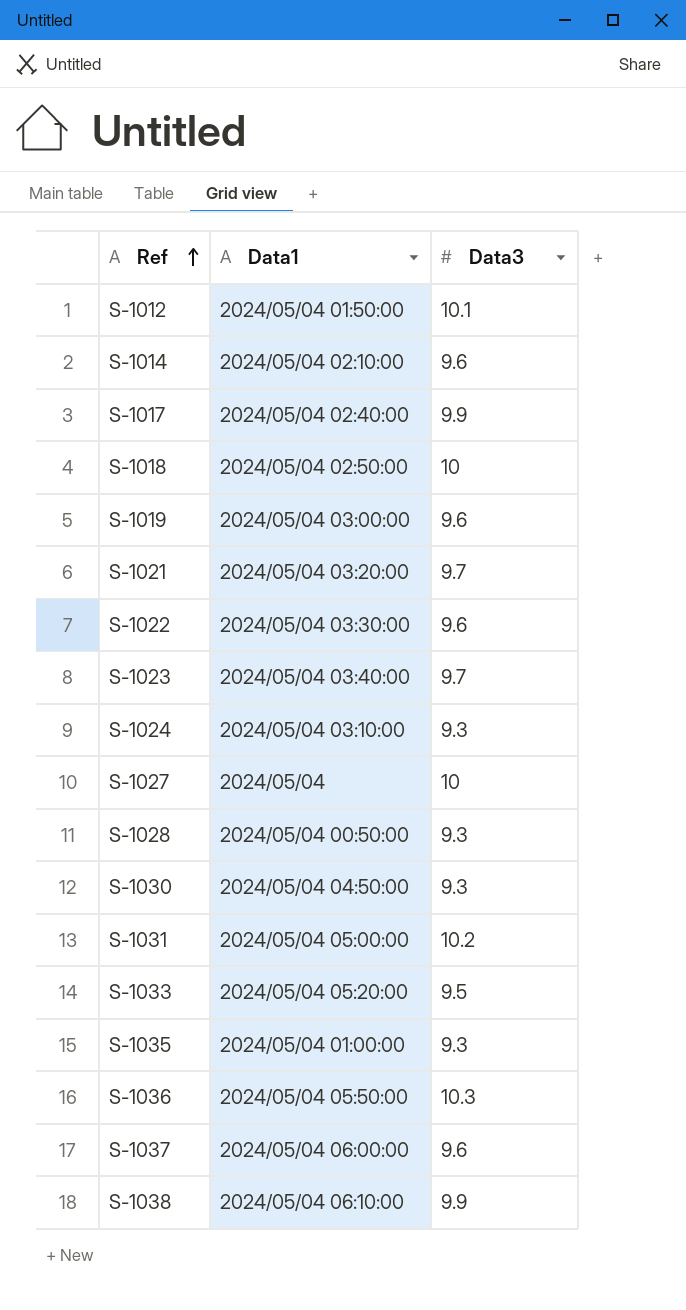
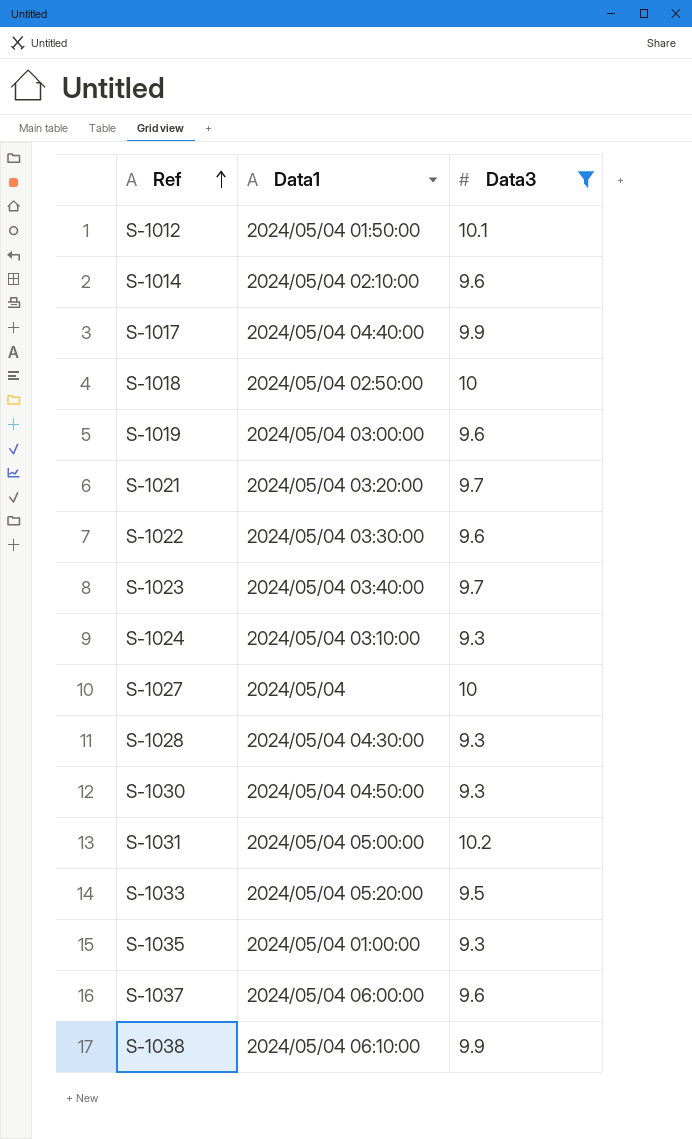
filter: none -> Data3 != 10.3
S-1017 | Data1: 2024/05/04 02:40:00 -> 2024/05/04 04:40:00
S-1028 | Data1: 2024/05/04 00:50:00 -> 2024/05/04 04:30:00

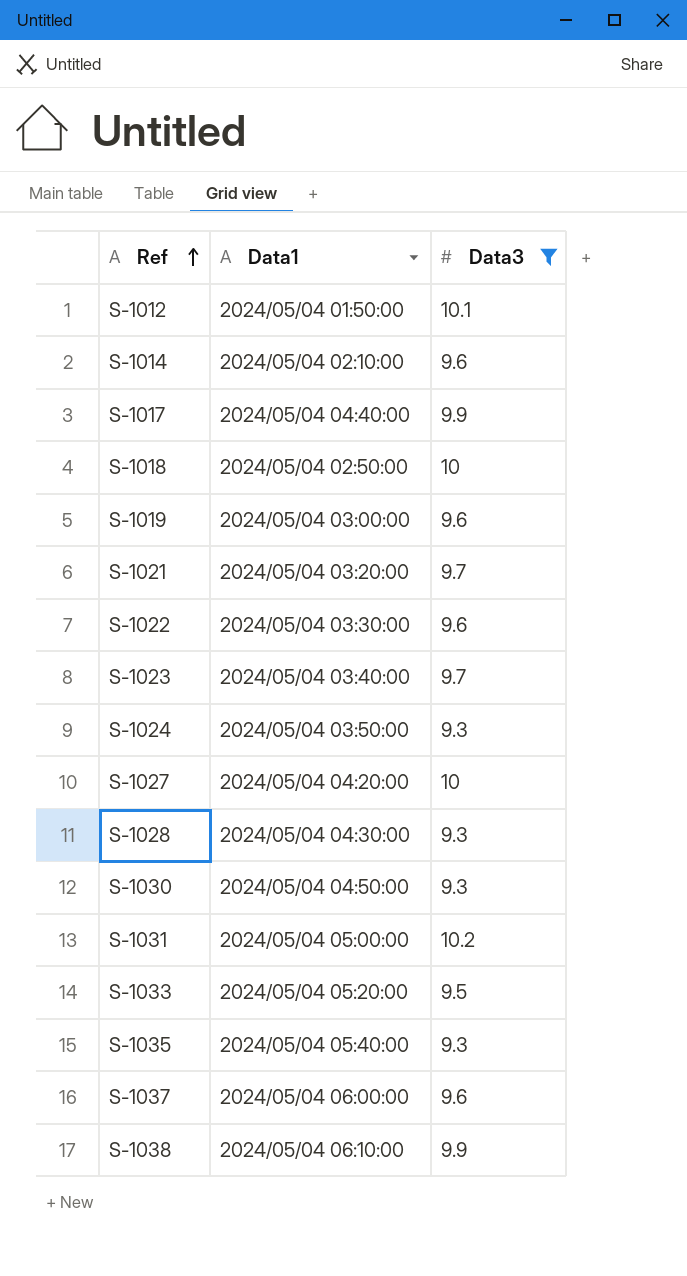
S-1024 | Data1: 2024/05/04 03:10:00 -> 2024/05/04 03:50:00
S-1027 | Data1: 2024/05/04 -> 2024/05/04 04:20:00
S-1035 | Data1: 2024/05/04 01:00:00 -> 2024/05/04 05:40:00

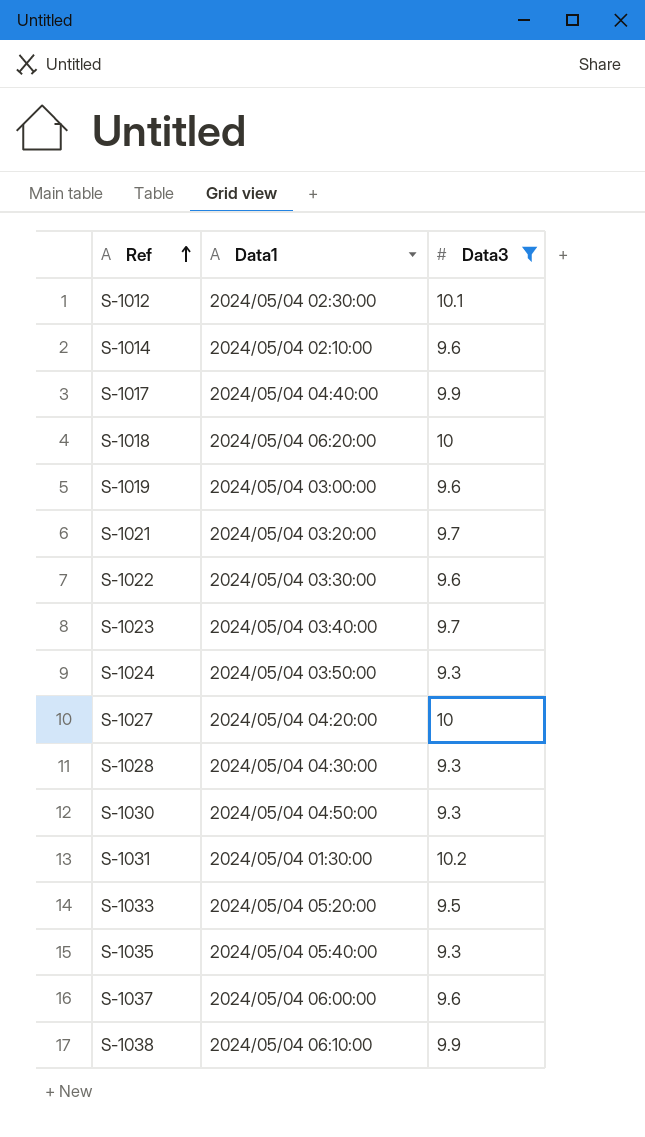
S-1012 | Data1: 2024/05/04 01:50:00 -> 2024/05/04 02:30:00
S-1018 | Data1: 2024/05/04 02:50:00 -> 2024/05/04 06:20:00
S-1031 | Data1: 2024/05/04 05:00:00 -> 2024/05/04 01:30:00

